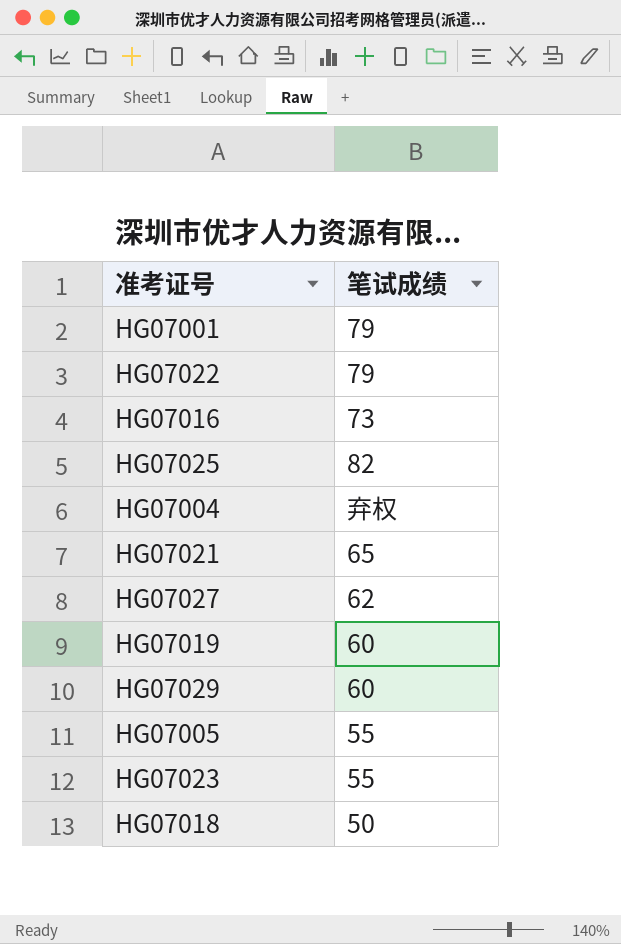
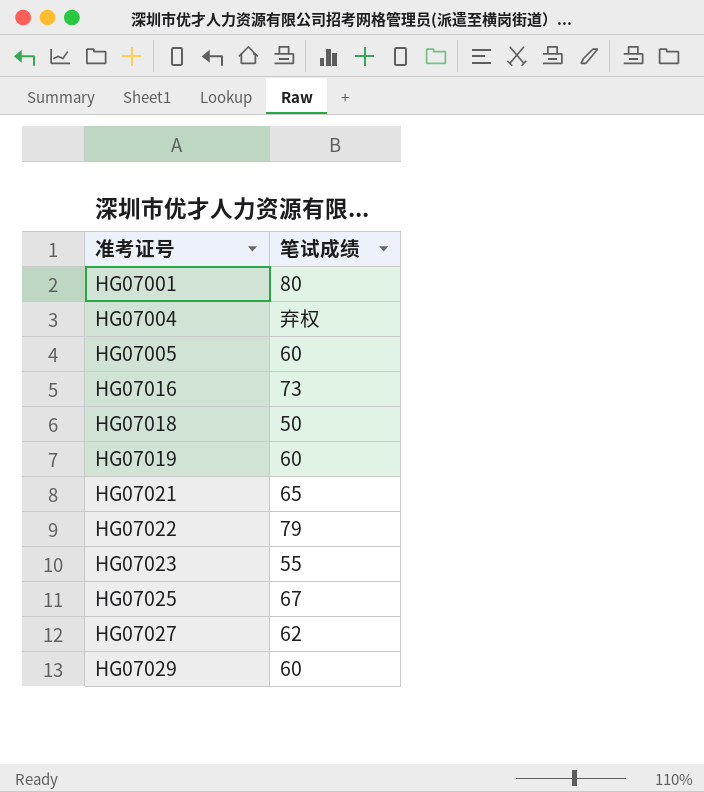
row order: none -> 准考证号 ascending
HG07001 | 笔试成绩: 79 -> 80
HG07005 | 笔试成绩: 55 -> 60
HG07025 | 笔试成绩: 82 -> 67

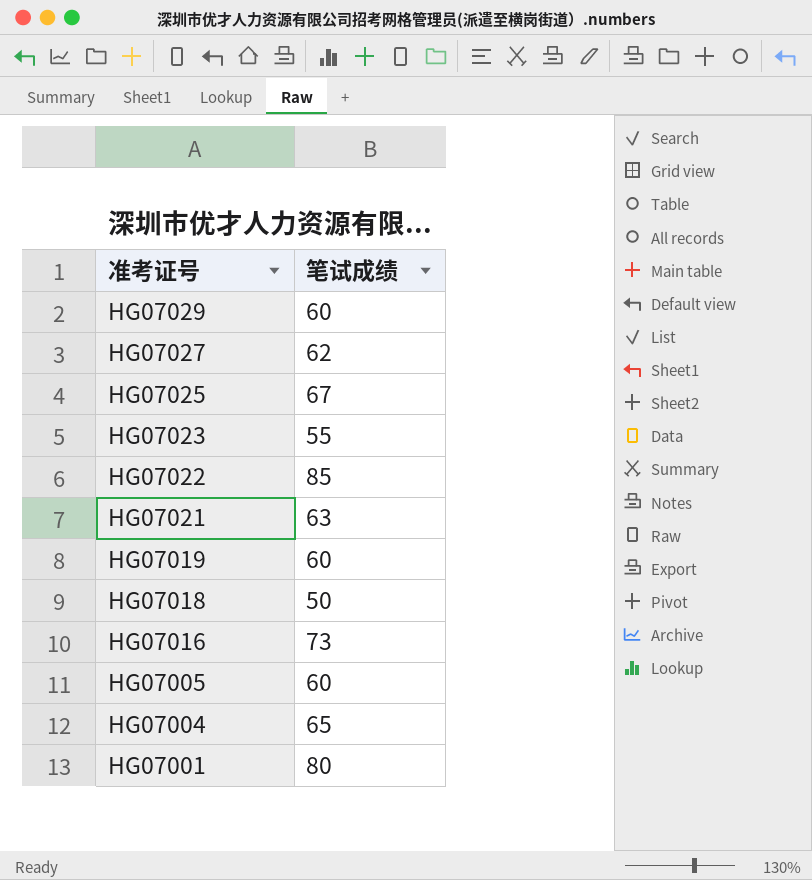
row order: 准考证号 ascending -> 准考证号 descending
HG07022 | 笔试成绩: 79 -> 85
HG07021 | 笔试成绩: 65 -> 63
HG07004 | 笔试成绩: 弃权 -> 65

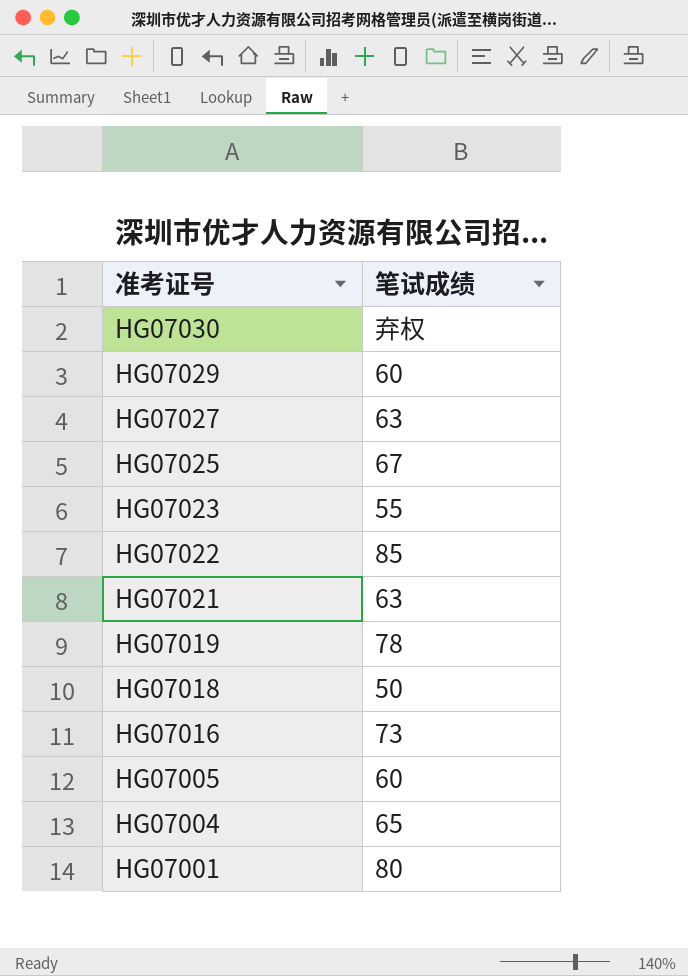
row HG07030: none -> 弃权
HG07027 | 笔试成绩: 62 -> 63
HG07019 | 笔试成绩: 60 -> 78

